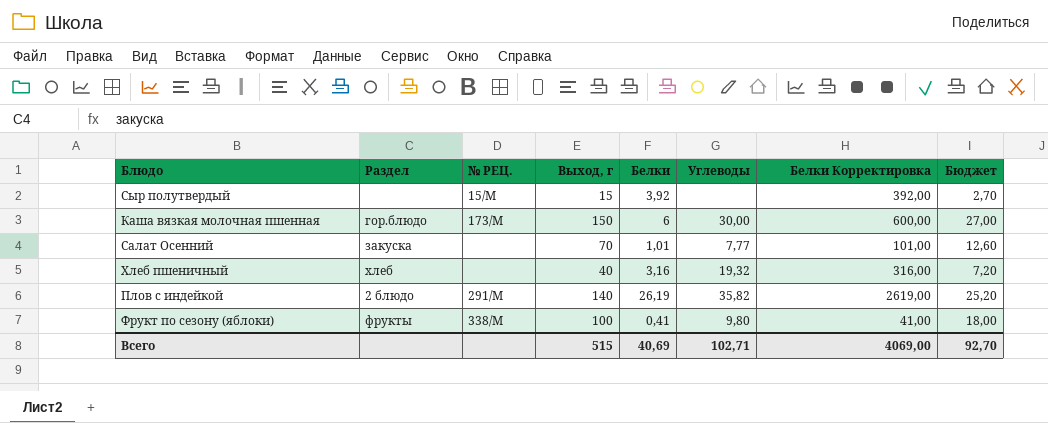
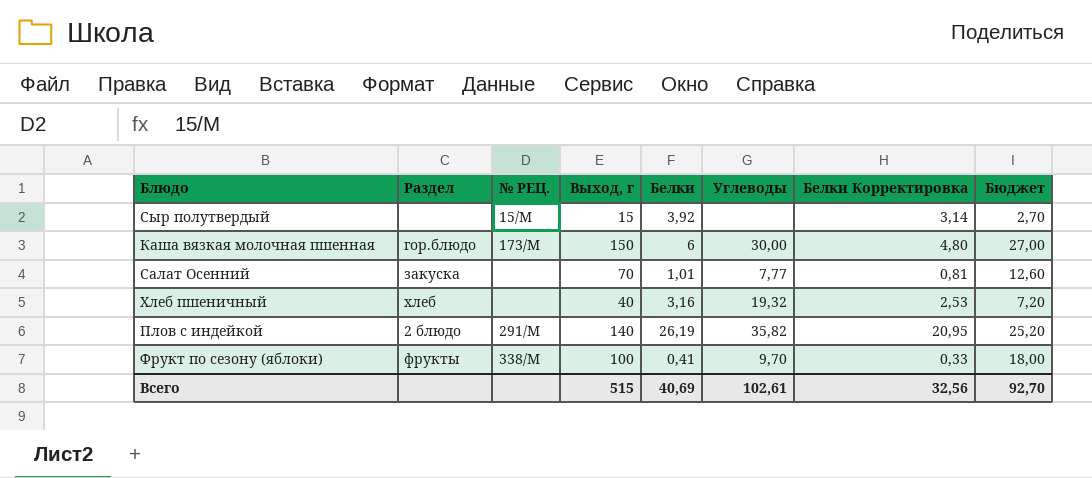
column Белки Корректировка | formula: [Белки] * 100 -> [Белки] * 0,8
Фрукт по сезону (яблоки) | Углеводы: 9,80 -> 9,70
Всего | Углеводы: 102,71 -> 102,61
Всего | Белки Корректировка: 4069,00 -> 32,56

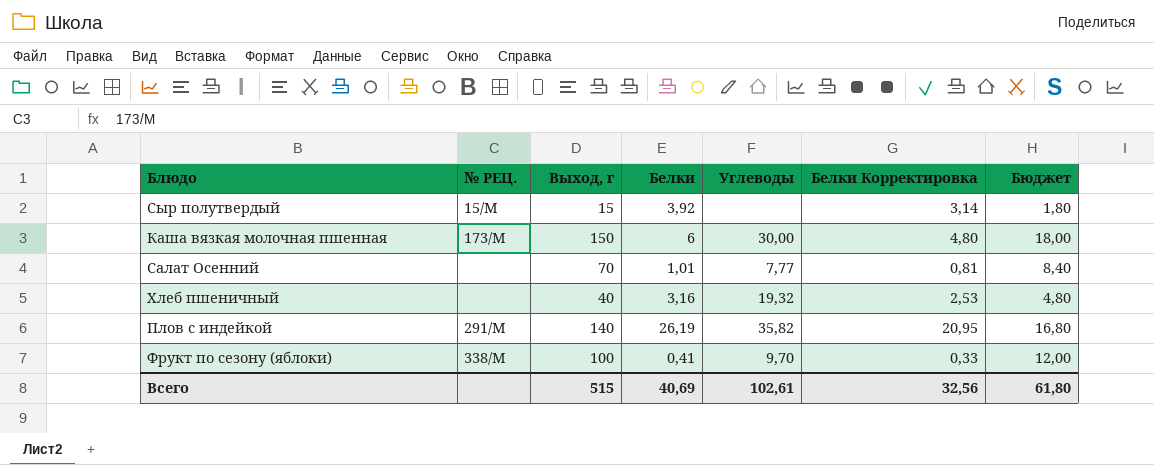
column Раздел | position: 2 -> none
column Бюджет | formula: [Выход, г] * 0,18 -> [Выход, г] * 0,12
Всего | Бюджет: 92,70 -> 61,80

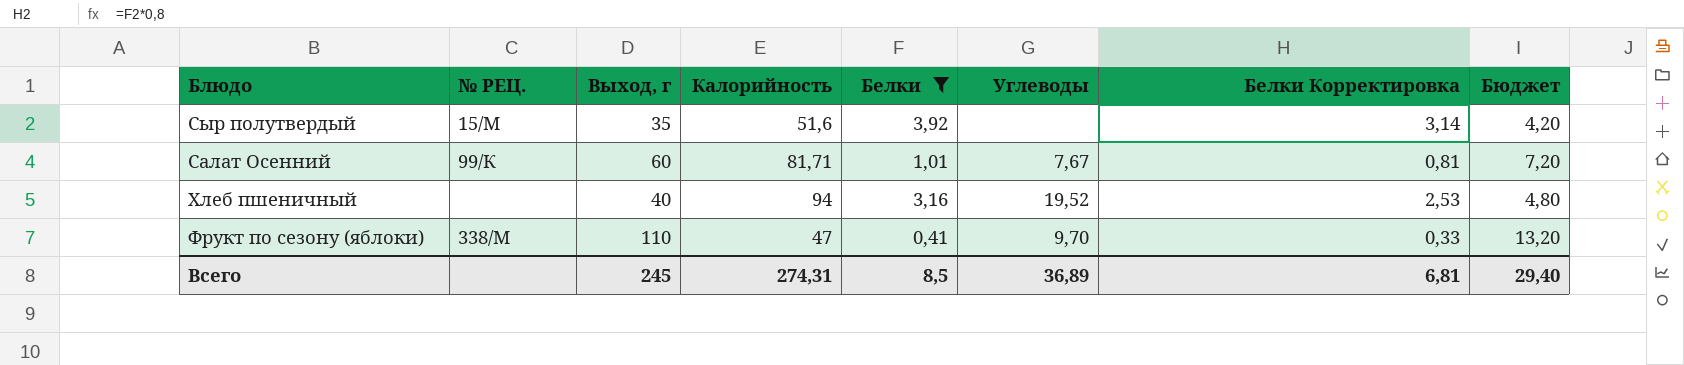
filter: none -> Белки <= 3,92
column Калорийность | position: none -> 4
Сыр полутвердый | Выход, г: 15 -> 35
Сыр полутвердый | Бюджет: 1,80 -> 4,20
Салат Осенний | № РЕЦ.: none -> 99/К
Салат Осенний | Выход, г: 70 -> 60
Салат Осенний | Углеводы: 7,77 -> 7,67
Салат Осенний | Бюджет: 8,40 -> 7,20
Хлеб пшеничный | Углеводы: 19,32 -> 19,52
Фрукт по сезону (яблоки) | Выход, г: 100 -> 110
Фрукт по сезону (яблоки) | Бюджет: 12,00 -> 13,20
Всего | Выход, г: 515 -> 245
Всего | Белки: 40,69 -> 8,5
Всего | Углеводы: 102,61 -> 36,89
Всего | Белки Корректировка: 32,56 -> 6,81
Всего | Бюджет: 61,80 -> 29,40

